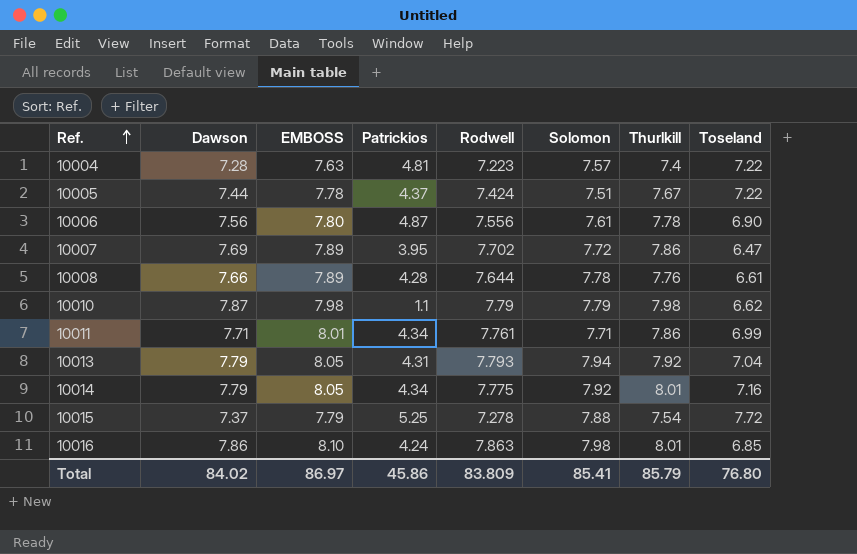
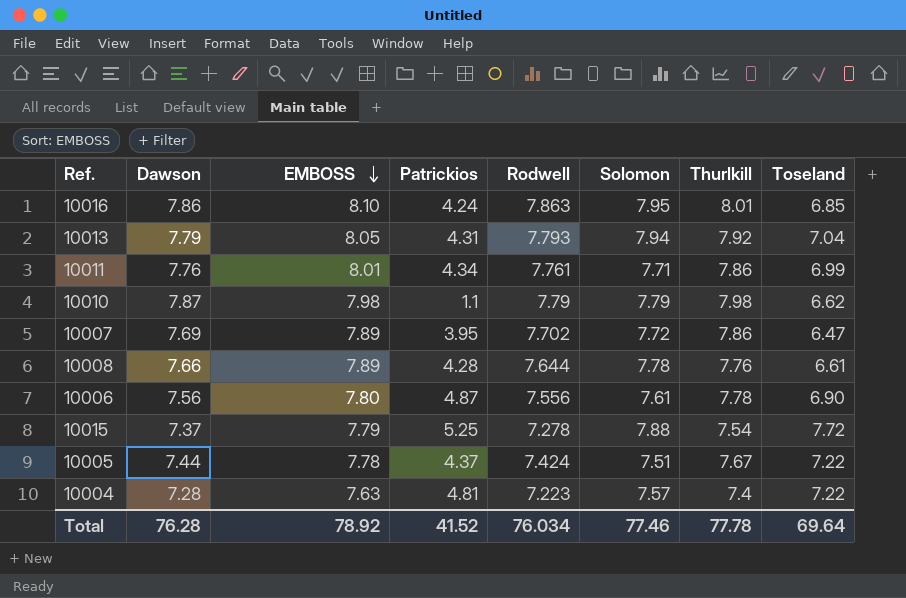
row order: Ref. ascending -> EMBOSS descending
row 10014: 7.79 | 8.05 | 4.34 | 7.775 | 7.92 | 8.01 | 7.16 -> none
10016 | Solomon: 7.98 -> 7.95
10011 | Dawson: 7.71 -> 7.76
Total | Dawson: 84.02 -> 76.28
Total | EMBOSS: 86.97 -> 78.92
Total | Patrickios: 45.86 -> 41.52
Total | Rodwell: 83.809 -> 76.034
Total | Solomon: 85.41 -> 77.46
Total | Thurlkill: 85.79 -> 77.78
Total | Toseland: 76.80 -> 69.64

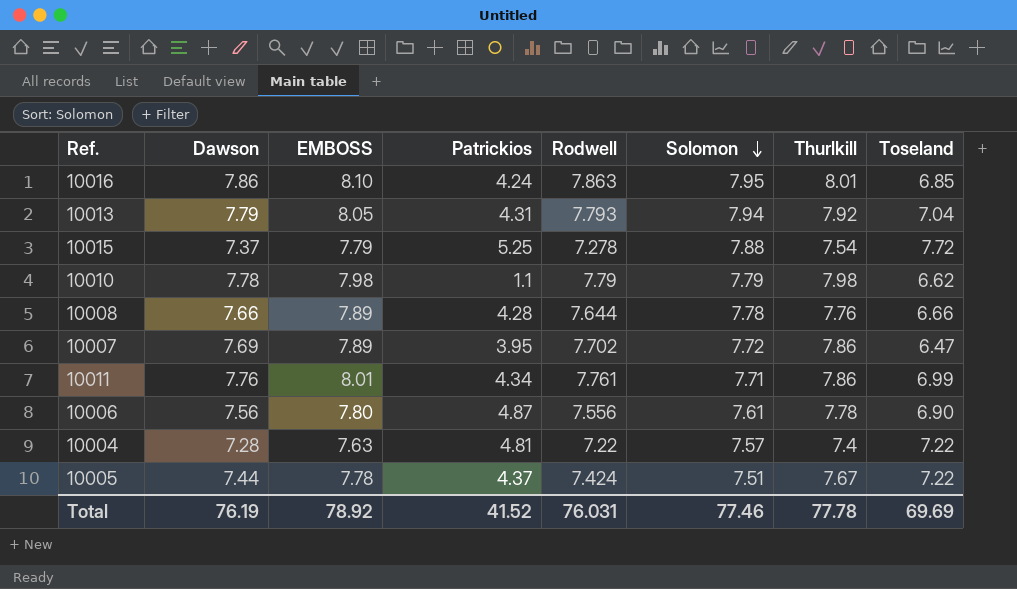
row order: EMBOSS descending -> Solomon descending
10010 | Dawson: 7.87 -> 7.78
10008 | Toseland: 6.61 -> 6.66
10004 | Rodwell: 7.223 -> 7.22
Total | Dawson: 76.28 -> 76.19
Total | Rodwell: 76.034 -> 76.031
Total | Toseland: 69.64 -> 69.69

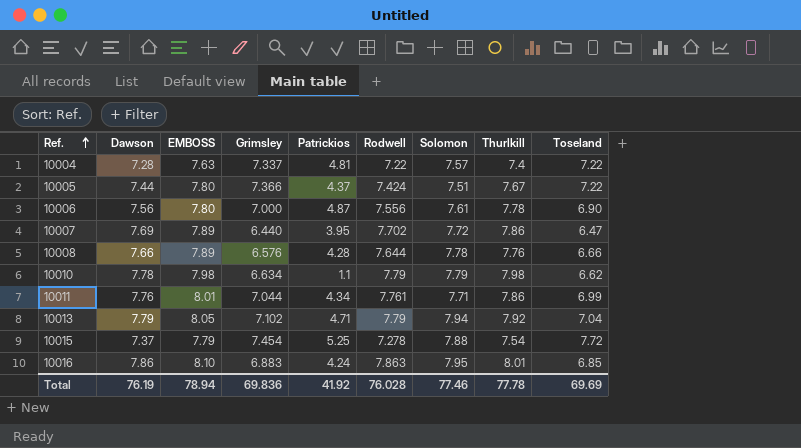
row order: Solomon descending -> Ref. ascending
column Grimsley | position: none -> 4
10005 | EMBOSS: 7.78 -> 7.80
10013 | Patrickios: 4.31 -> 4.71
10013 | Rodwell: 7.793 -> 7.79
Total | EMBOSS: 78.92 -> 78.94
Total | Patrickios: 41.52 -> 41.92
Total | Rodwell: 76.031 -> 76.028

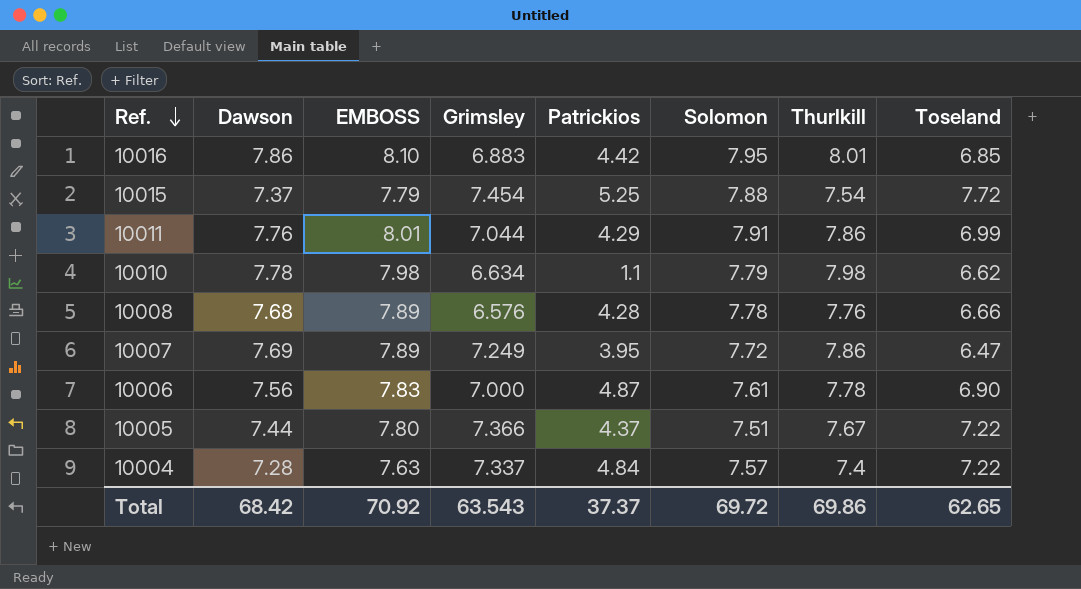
row order: Ref. ascending -> Ref. descending
column Rodwell | position: 6 -> none
row 10013: 7.79 | 8.05 | 7.102 | 4.71 | 7.79 | 7.94 | 7.92 | 7.04 -> none
10016 | Patrickios: 4.24 -> 4.42
10011 | Patrickios: 4.34 -> 4.29
10011 | Solomon: 7.71 -> 7.91
10008 | Dawson: 7.66 -> 7.68
10007 | Grimsley: 6.440 -> 7.249
10006 | EMBOSS: 7.80 -> 7.83
10004 | Patrickios: 4.81 -> 4.84
Total | Dawson: 76.19 -> 68.42
Total | EMBOSS: 78.94 -> 70.92
Total | Grimsley: 69.836 -> 63.543
Total | Patrickios: 41.92 -> 37.37
Total | Solomon: 77.46 -> 69.72
Total | Thurlkill: 77.78 -> 69.86
Total | Toseland: 69.69 -> 62.65

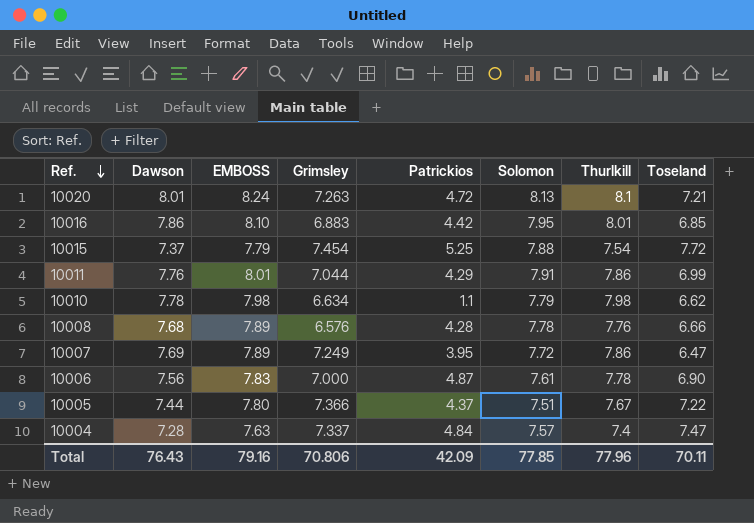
row 10020: none -> 8.01 | 8.24 | 7.263 | 4.72 | 8.13 | 8.1 | 7.21
10004 | Toseland: 7.22 -> 7.47
Total | Dawson: 68.42 -> 76.43
Total | EMBOSS: 70.92 -> 79.16
Total | Grimsley: 63.543 -> 70.806
Total | Patrickios: 37.37 -> 42.09
Total | Solomon: 69.72 -> 77.85
Total | Thurlkill: 69.86 -> 77.96
Total | Toseland: 62.65 -> 70.11

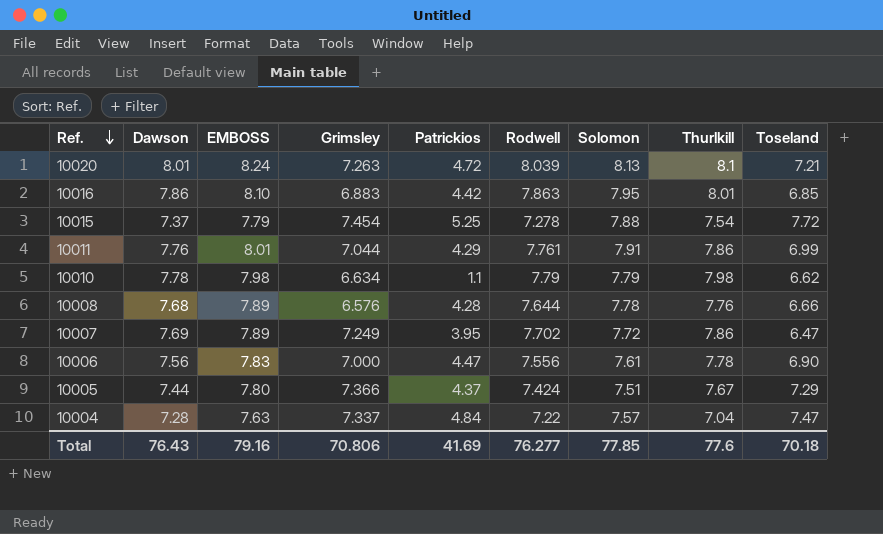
column Rodwell | position: none -> 6
10006 | Patrickios: 4.87 -> 4.47
10005 | Toseland: 7.22 -> 7.29
10004 | Thurlkill: 7.4 -> 7.04
Total | Patrickios: 42.09 -> 41.69
Total | Thurlkill: 77.96 -> 77.6
Total | Toseland: 70.11 -> 70.18

